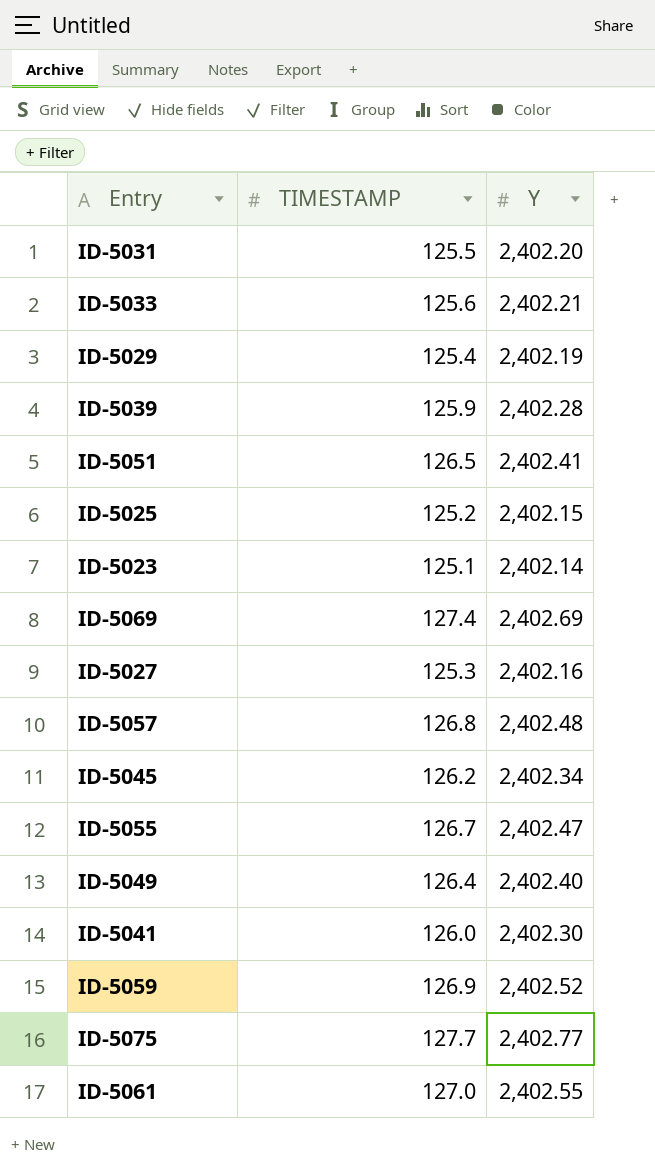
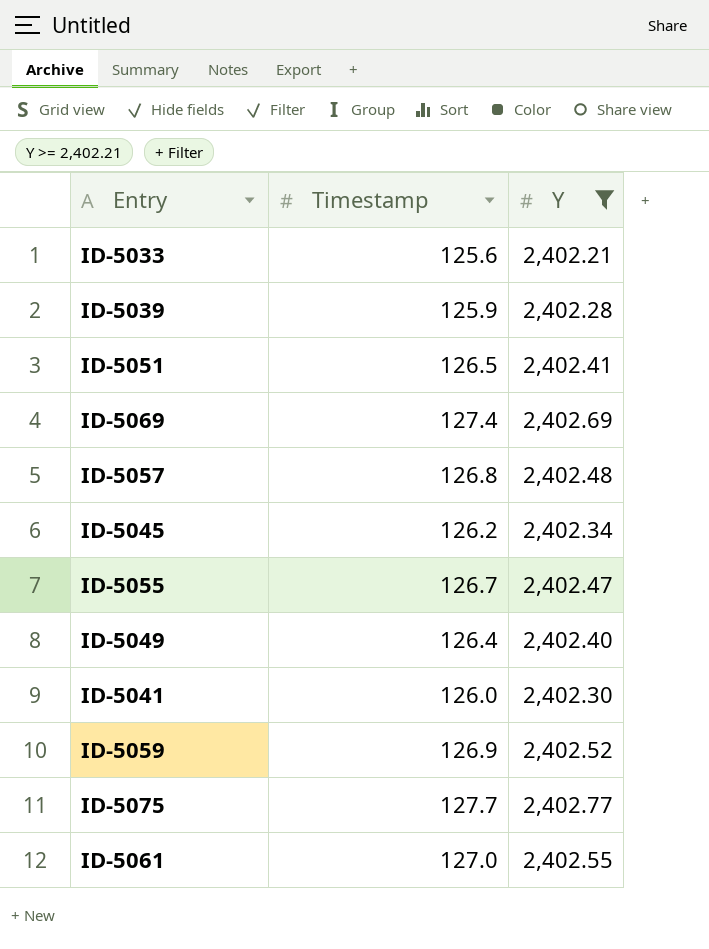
filter: none -> Y >= 2,402.21
column name: TIMESTAMP -> Timestamp

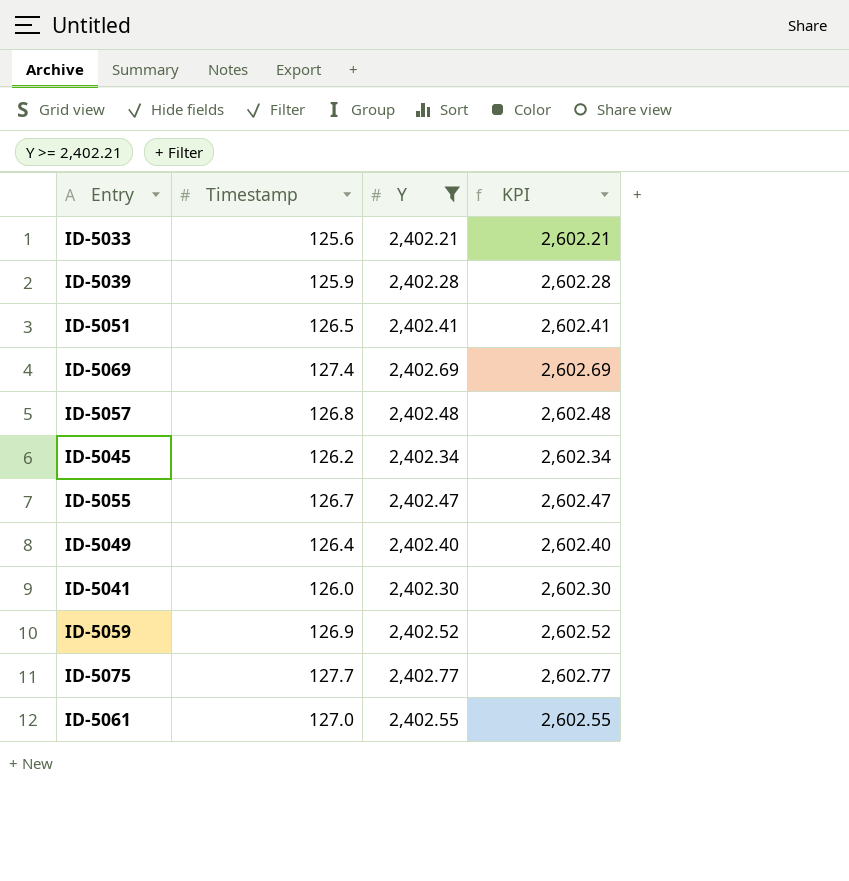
column KPI | formula: none -> [Y] + 200

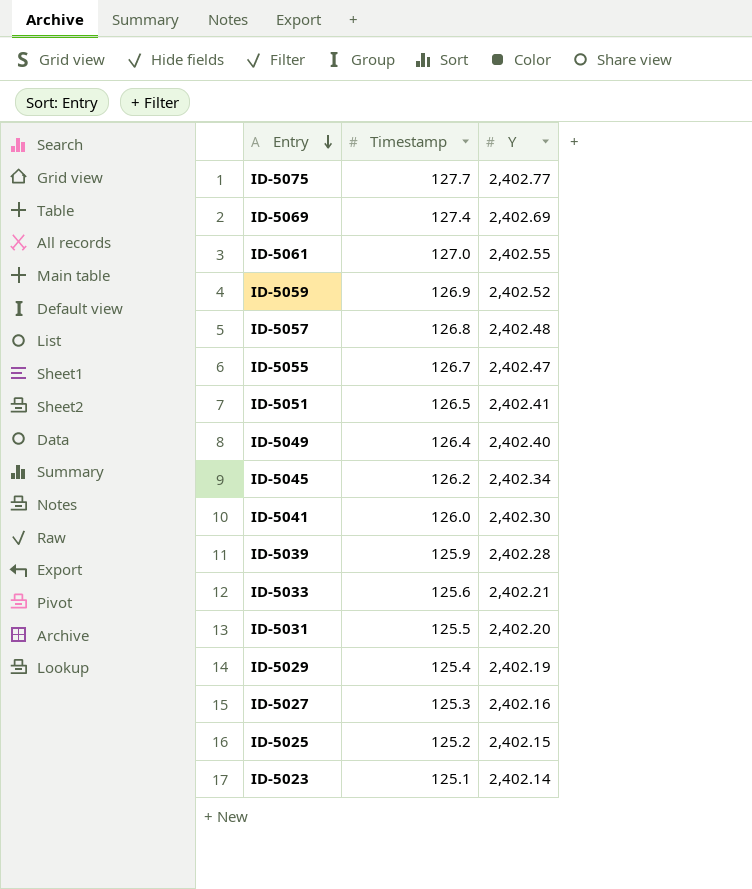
filter: Y >= 2,402.21 -> none
row order: none -> Entry descending
column KPI | formula: [Y] + 200 -> none

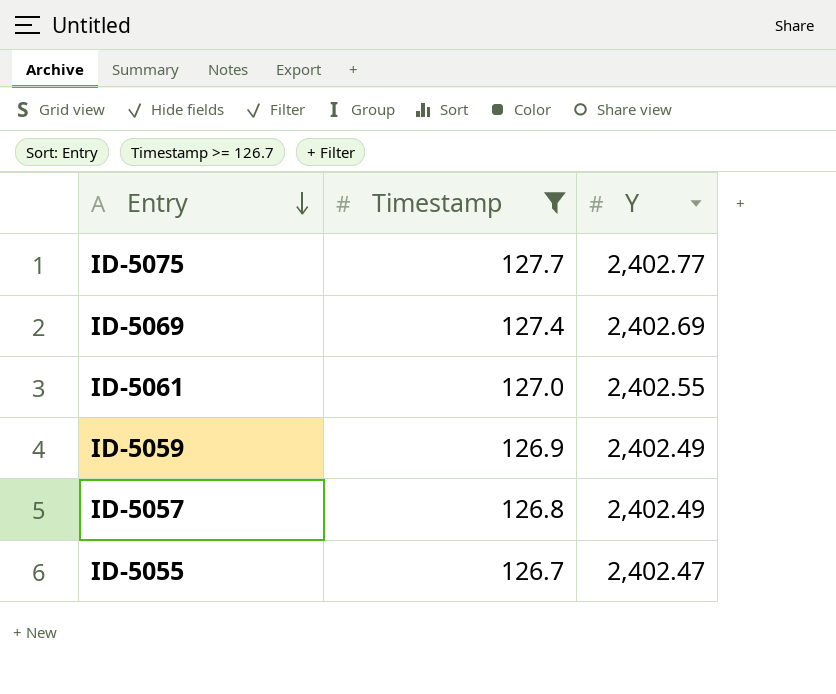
filter: none -> Timestamp >= 126.7
ID-5059 | Y: 2,402.52 -> 2,402.49
ID-5057 | Y: 2,402.48 -> 2,402.49

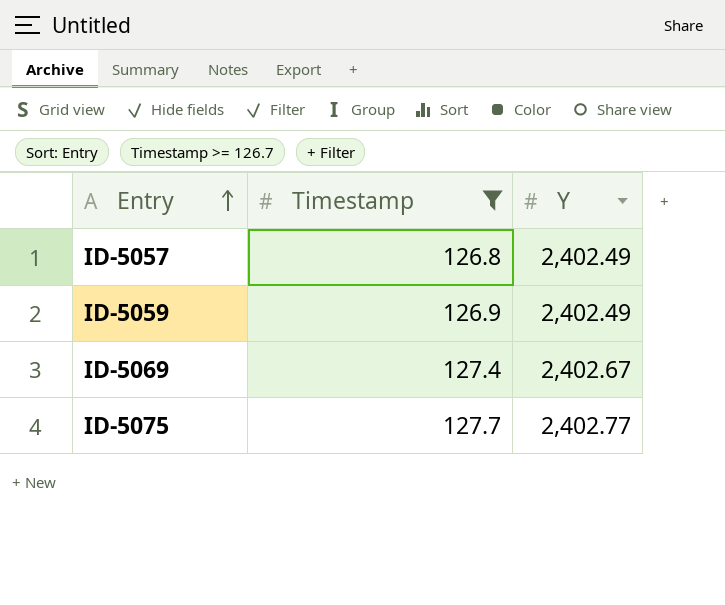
row order: Entry descending -> Entry ascending
row ID-5061: 127.0 | 2,402.55 -> none
row ID-5055: 126.7 | 2,402.47 -> none
ID-5069 | Y: 2,402.69 -> 2,402.67

